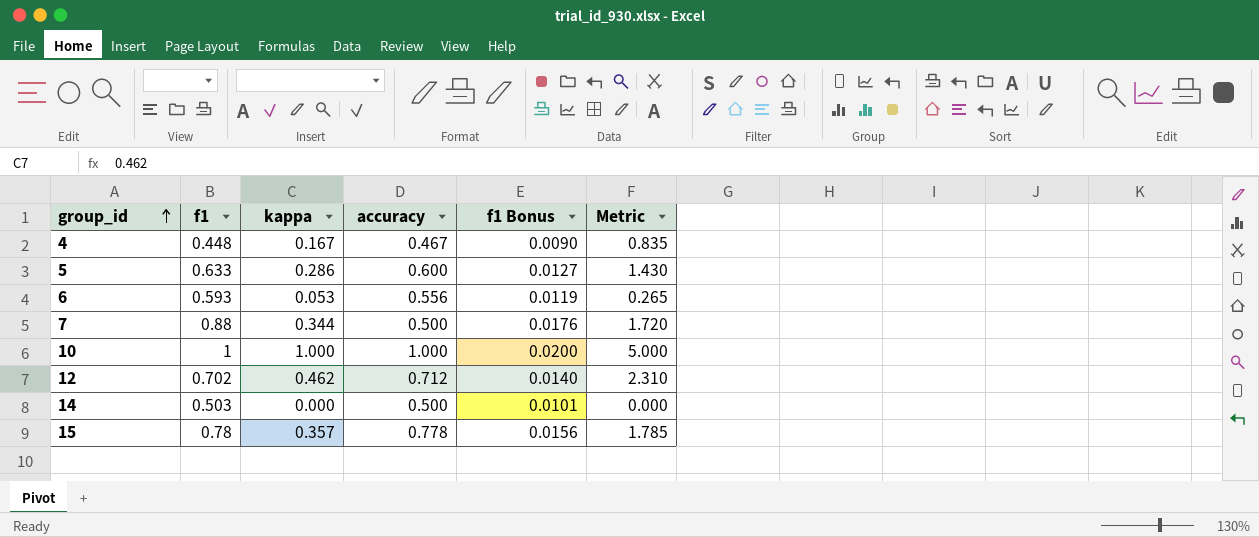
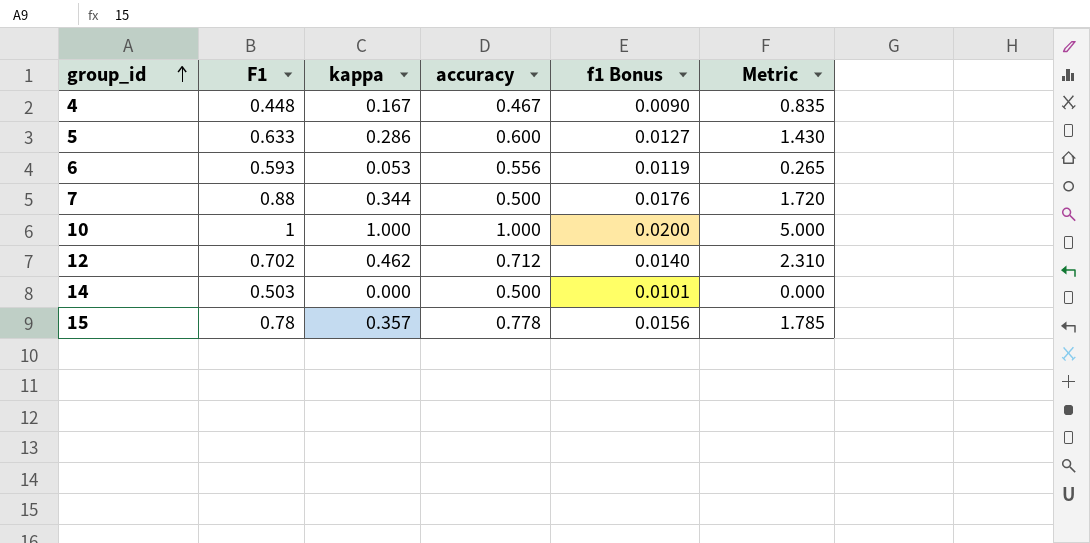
column name: f1 -> F1

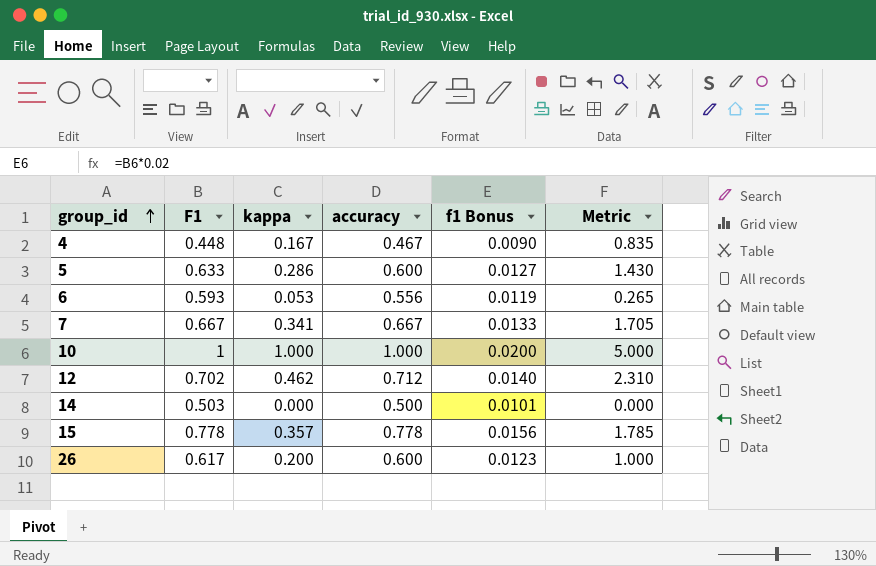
7 | F1: 0.88 -> 0.667
7 | kappa: 0.344 -> 0.341
7 | accuracy: 0.500 -> 0.667
7 | f1 Bonus: 0.0176 -> 0.0133
7 | Metric: 1.720 -> 1.705
15 | F1: 0.78 -> 0.778
row 26: none -> 0.617 | 0.200 | 0.600 | 0.0123 | 1.000

